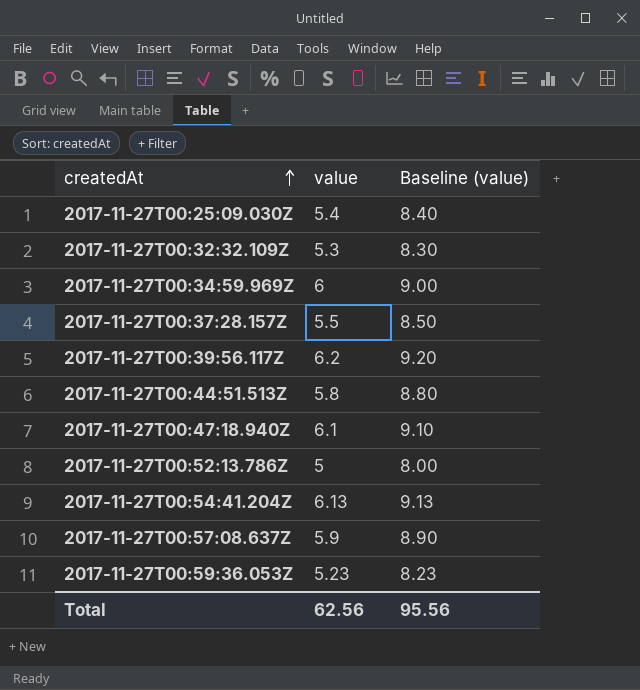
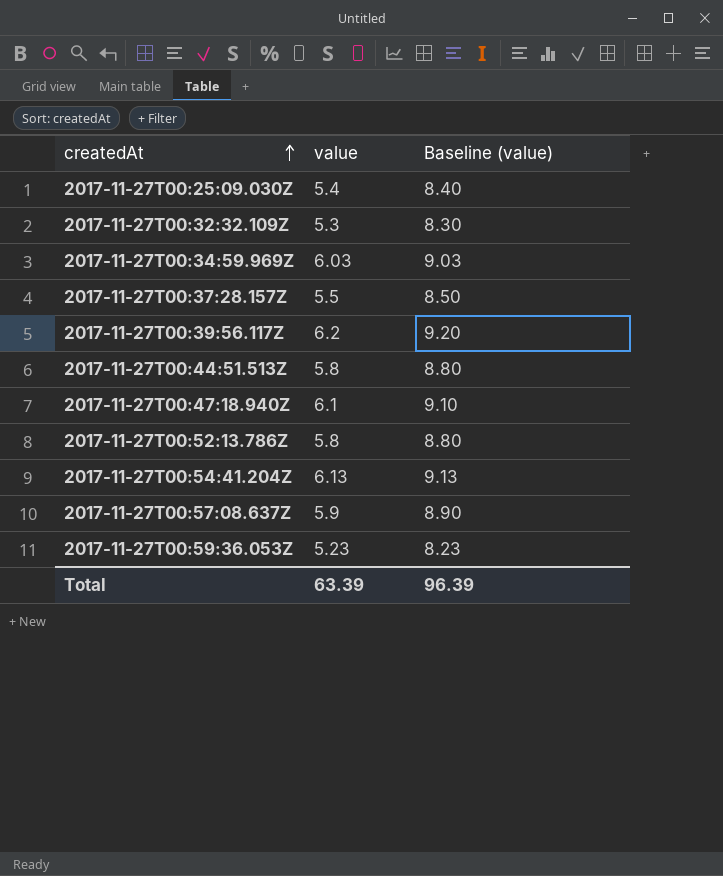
2017-11-27T00:34:59.969Z | value: 6 -> 6.03
2017-11-27T00:34:59.969Z | Baseline (value): 9.00 -> 9.03
2017-11-27T00:52:13.786Z | value: 5 -> 5.8
2017-11-27T00:52:13.786Z | Baseline (value): 8.00 -> 8.80
Total | value: 62.56 -> 63.39
Total | Baseline (value): 95.56 -> 96.39

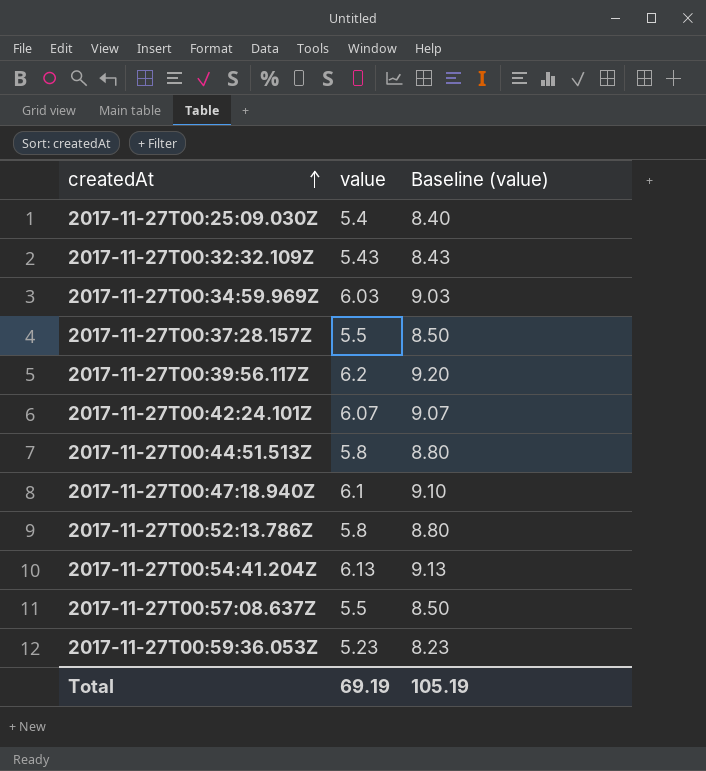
2017-11-27T00:32:32.109Z | value: 5.3 -> 5.43
2017-11-27T00:32:32.109Z | Baseline (value): 8.30 -> 8.43
row 2017-11-27T00:42:24.101Z: none -> 6.07 | 9.07
2017-11-27T00:57:08.637Z | value: 5.9 -> 5.5
2017-11-27T00:57:08.637Z | Baseline (value): 8.90 -> 8.50
Total | value: 63.39 -> 69.19
Total | Baseline (value): 96.39 -> 105.19

